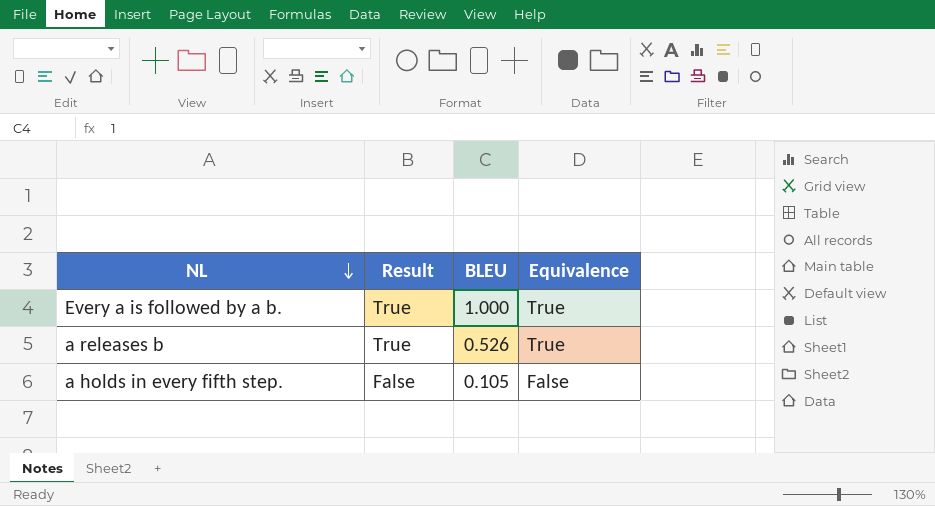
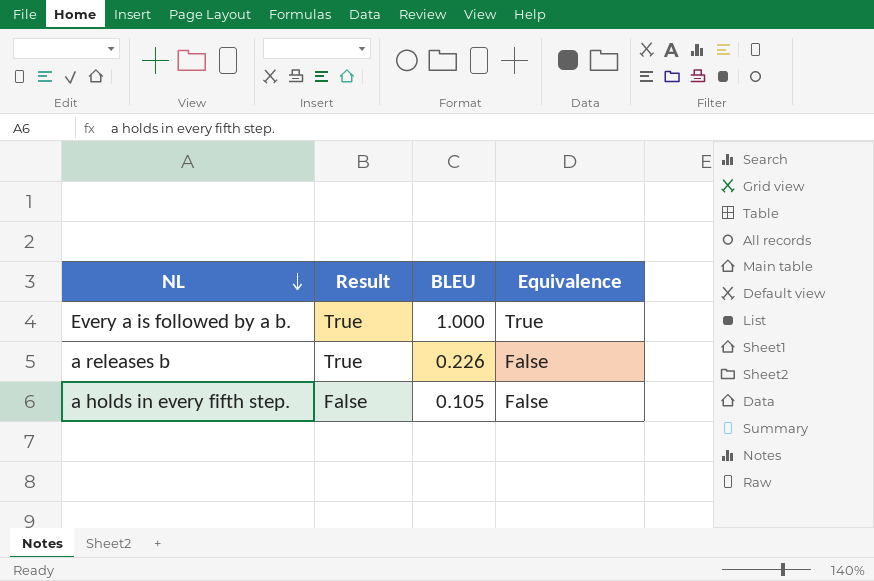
a releases b | BLEU: 0.526 -> 0.226
a releases b | Equivalence: True -> False

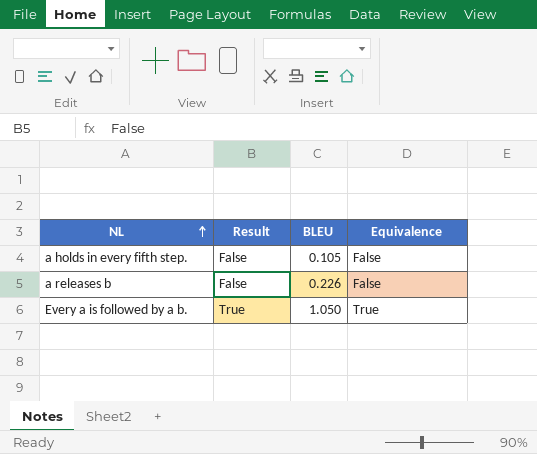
row order: NL descending -> NL ascending
a releases b | Result: True -> False
Every a is followed by a b. | BLEU: 1.000 -> 1.050

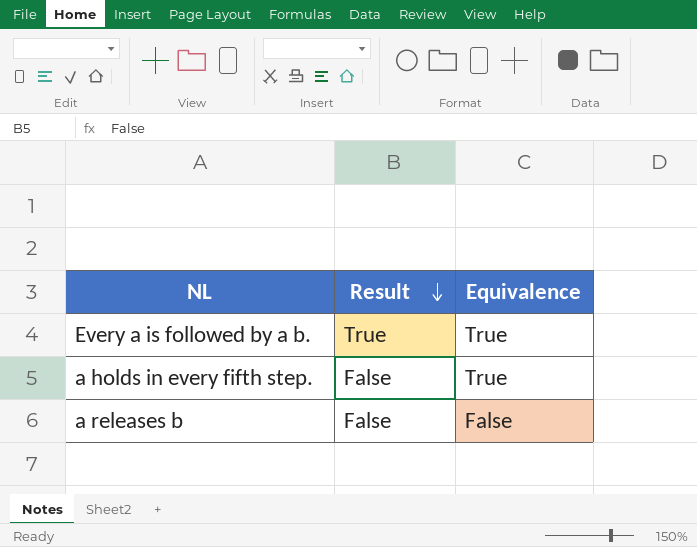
row order: NL ascending -> Result descending
column BLEU | position: 3 -> none
a holds in every fifth step. | Equivalence: False -> True

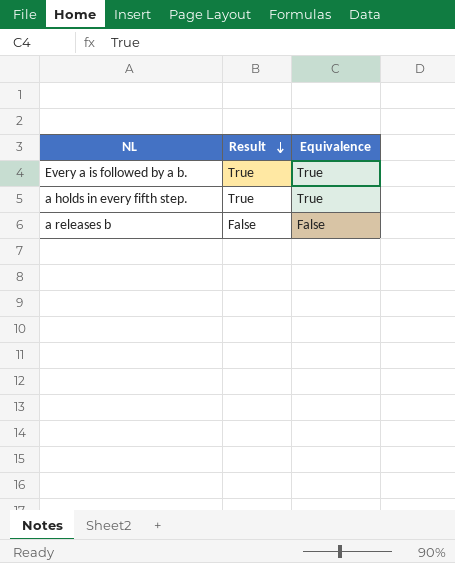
a holds in every fifth step. | Result: False -> True

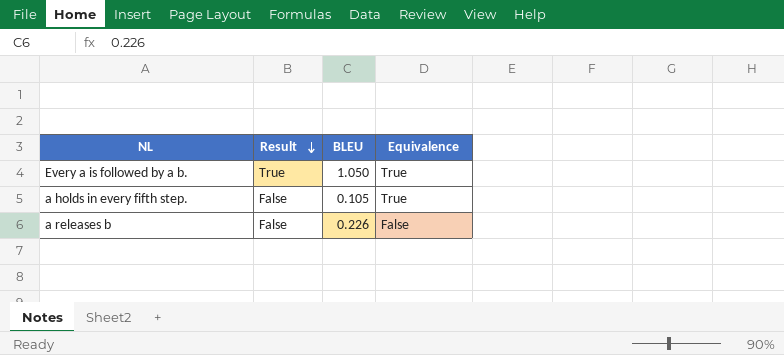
column BLEU | position: none -> 3
a holds in every fifth step. | Result: True -> False

